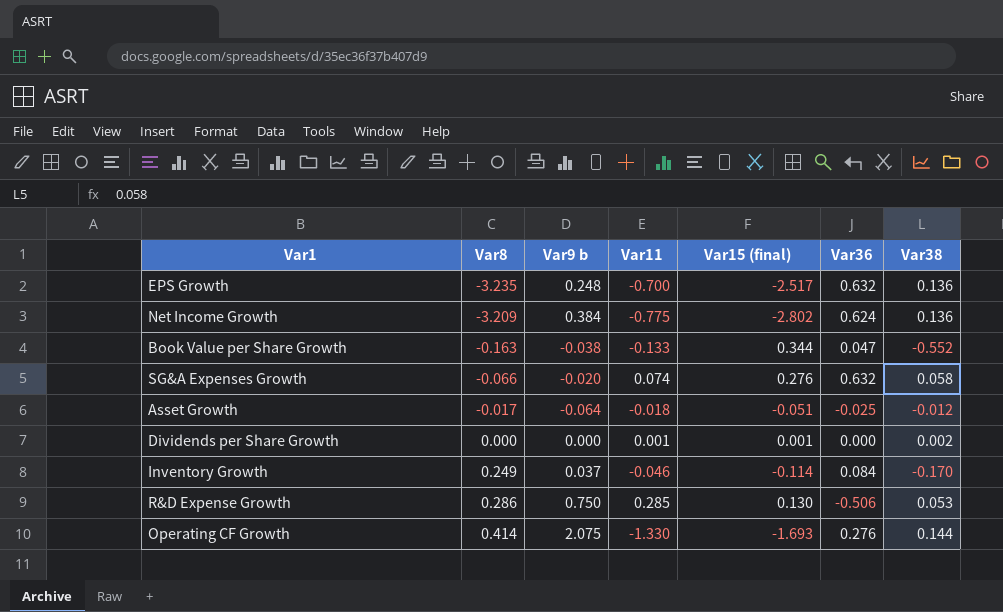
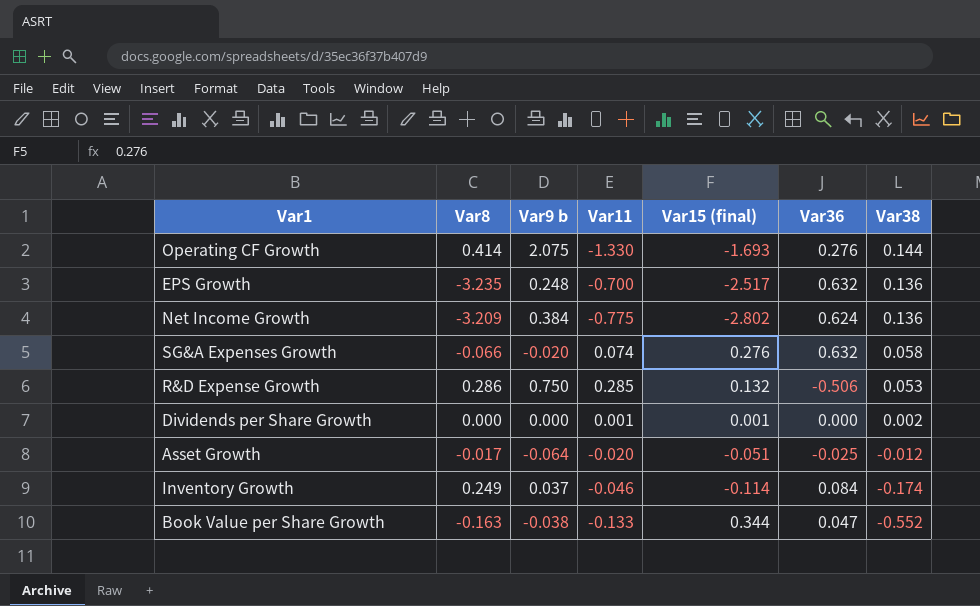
row order: Var8 ascending -> Var38 descending
R&D Expense Growth | Var15 (final): 0.130 -> 0.132
Asset Growth | Var11: -0.018 -> -0.020
Inventory Growth | Var38: -0.170 -> -0.174

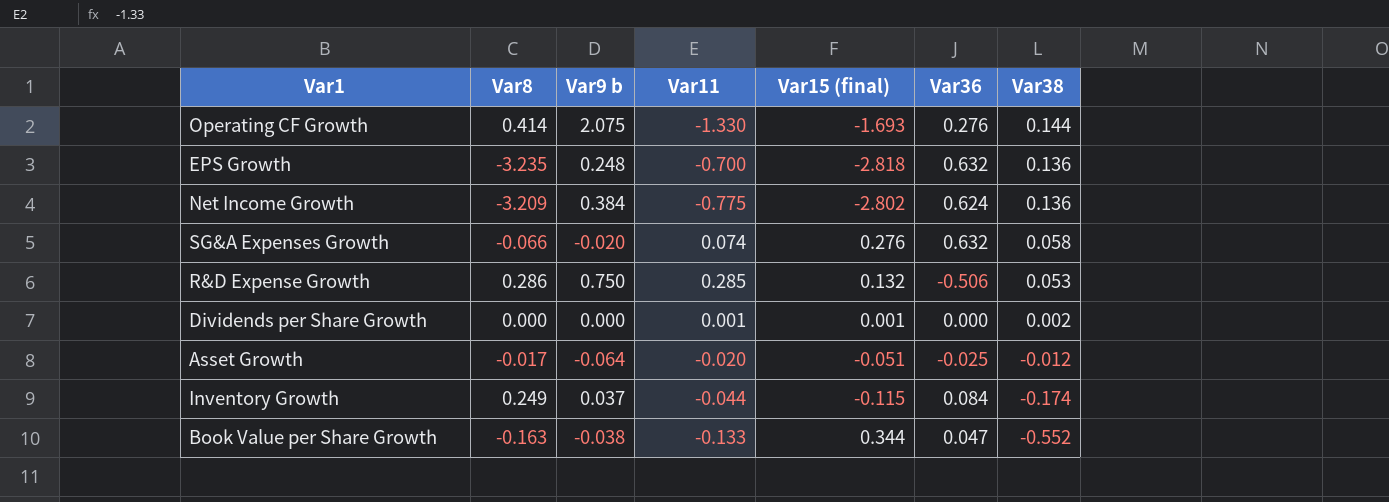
EPS Growth | Var15 (final): -2.517 -> -2.818
Inventory Growth | Var11: -0.046 -> -0.044
Inventory Growth | Var15 (final): -0.114 -> -0.115

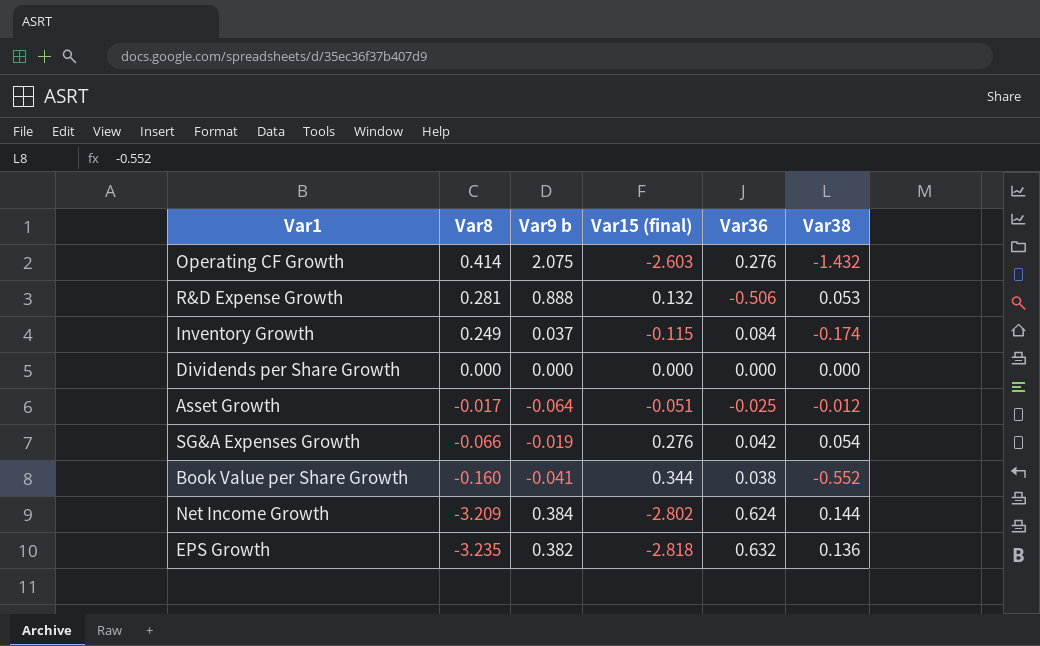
row order: Var38 descending -> Var8 descending
column Var11 | position: 4 -> none
Operating CF Growth | Var15 (final): -1.693 -> -2.603
Operating CF Growth | Var38: 0.144 -> -1.432
R&D Expense Growth | Var8: 0.286 -> 0.281
R&D Expense Growth | Var9 b: 0.750 -> 0.888
Dividends per Share Growth | Var15 (final): 0.001 -> 0.000
Dividends per Share Growth | Var38: 0.002 -> 0.000
SG&A Expenses Growth | Var9 b: -0.020 -> -0.019
SG&A Expenses Growth | Var36: 0.632 -> 0.042
SG&A Expenses Growth | Var38: 0.058 -> 0.054
Book Value per Share Growth | Var8: -0.163 -> -0.160
Book Value per Share Growth | Var9 b: -0.038 -> -0.041
Book Value per Share Growth | Var36: 0.047 -> 0.038
Net Income Growth | Var38: 0.136 -> 0.144
EPS Growth | Var9 b: 0.248 -> 0.382

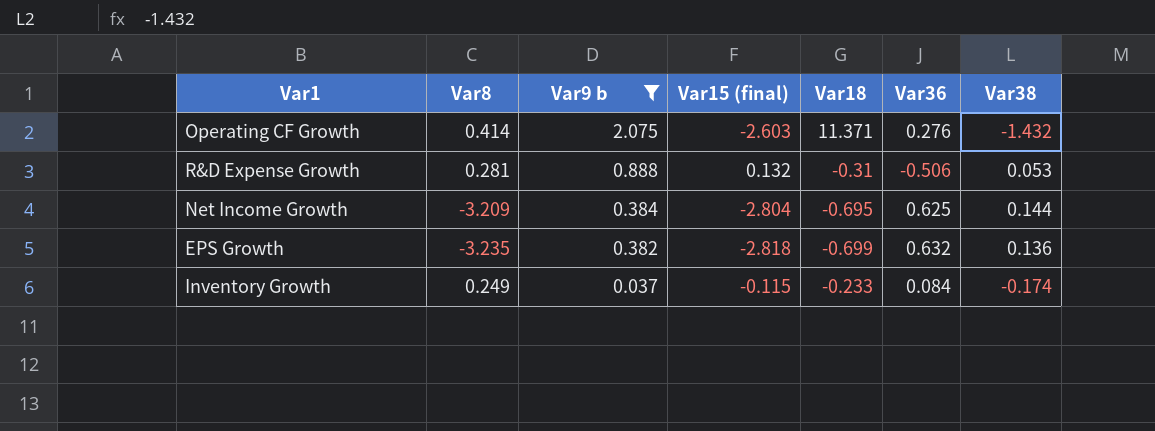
filter: none -> Var9 b >= 0.037
row order: Var8 descending -> Var9 b descending
column Var18 | position: none -> 5
Net Income Growth | Var15 (final): -2.802 -> -2.804
Net Income Growth | Var36: 0.624 -> 0.625

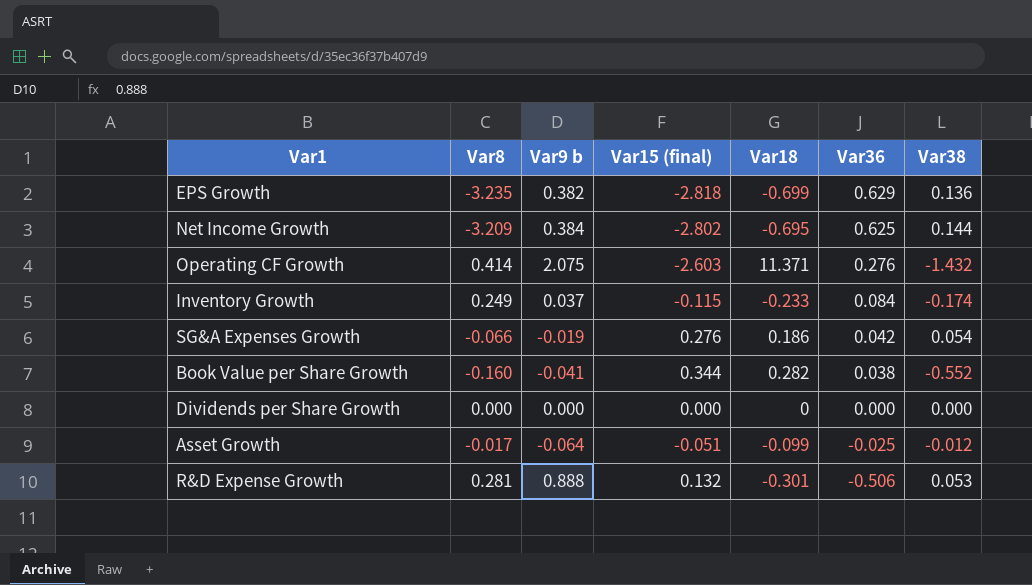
filter: Var9 b >= 0.037 -> none
row order: Var9 b descending -> Var36 descending
EPS Growth | Var36: 0.632 -> 0.629
Net Income Growth | Var15 (final): -2.804 -> -2.802
R&D Expense Growth | Var18: -0.31 -> -0.301

